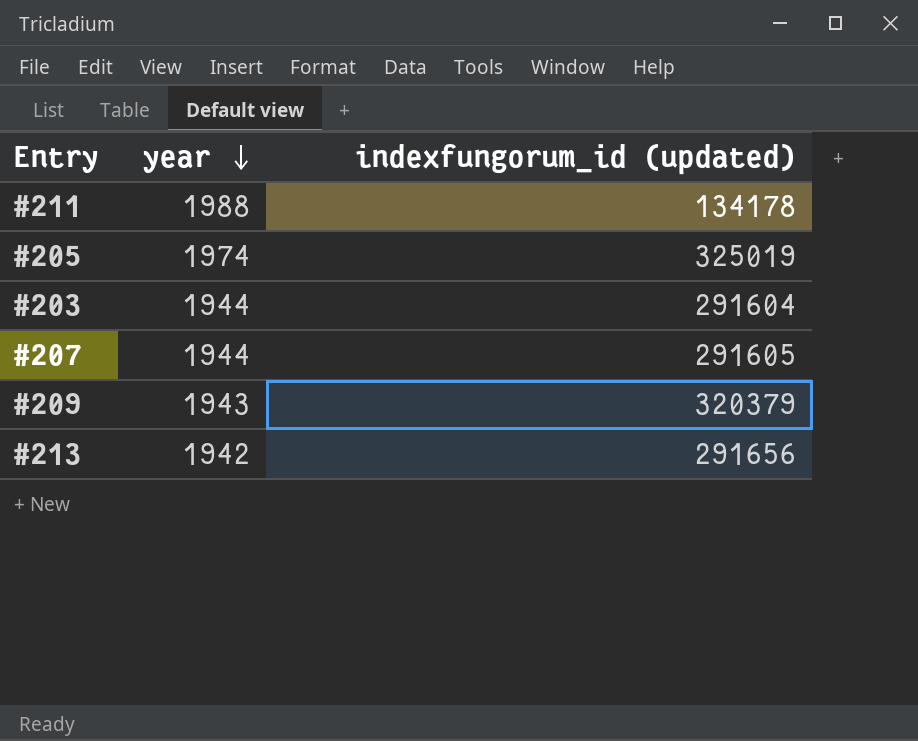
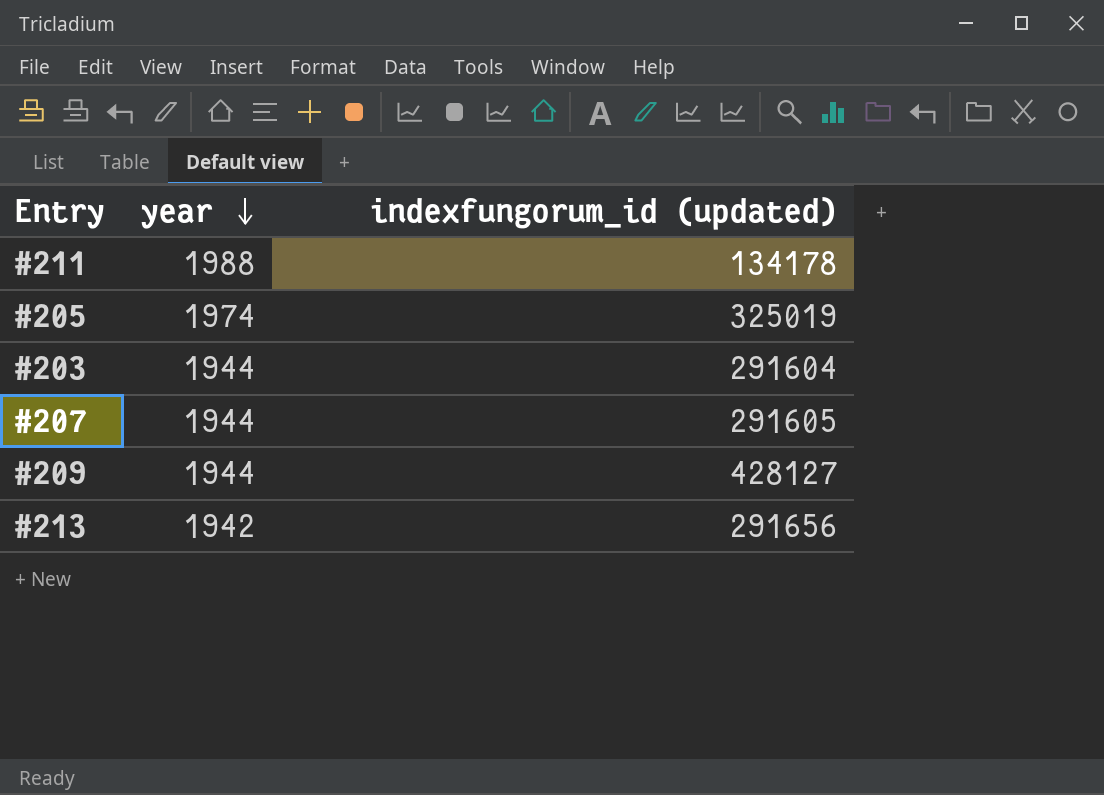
#209 | year: 1943 -> 1944
#209 | indexfungorum_id (updated): 320379 -> 428127

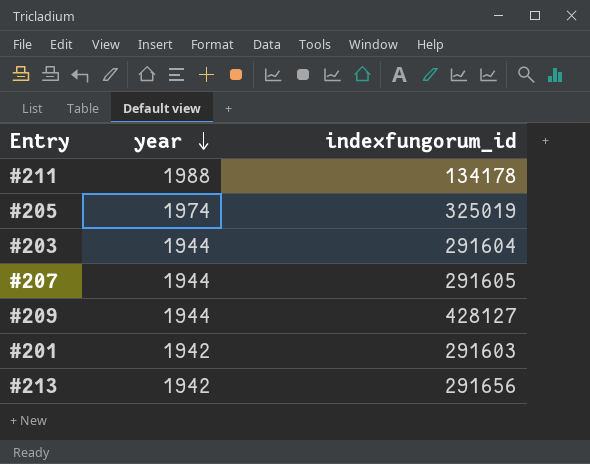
column name: indexfungorum_id (updated) -> indexfungorum_id
row #201: none -> 1942 | 291603

